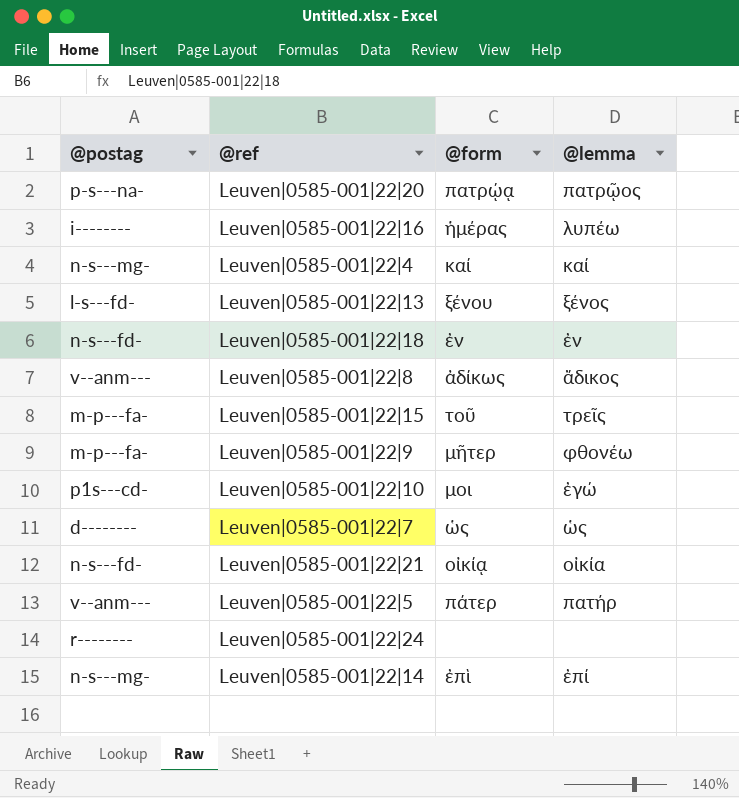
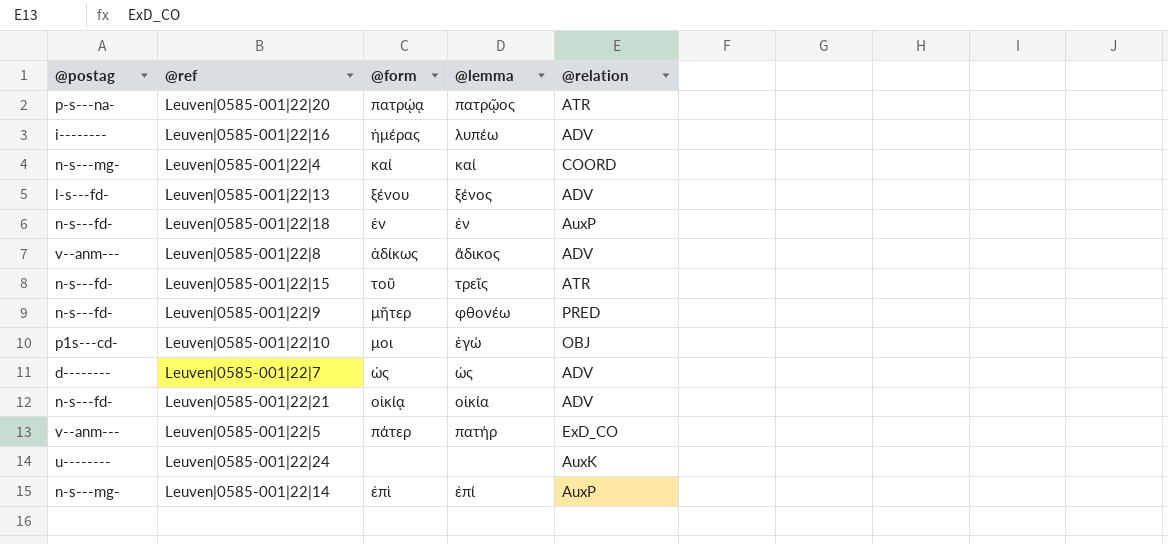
column @relation | position: none -> 5
Leuven|0585-001|22|15 | @postag: m-p---fa- -> n-s---fd-
Leuven|0585-001|22|9 | @postag: m-p---fa- -> n-s---fd-
Leuven|0585-001|22|24 | @postag: r-------- -> u--------

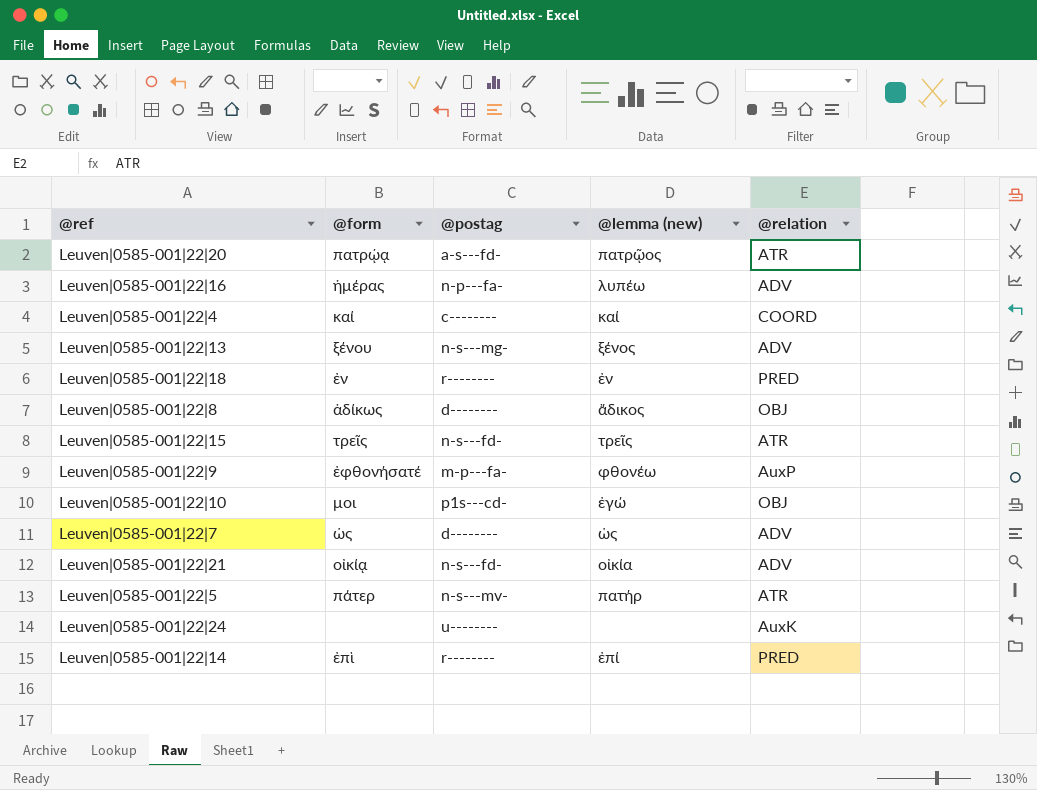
column @postag | position: 1 -> 3
column name: @lemma -> @lemma (new)
Leuven|0585-001|22|20 | @postag: p-s---na- -> a-s---fd-
Leuven|0585-001|22|16 | @postag: i-------- -> n-p---fa-
Leuven|0585-001|22|4 | @postag: n-s---mg- -> c--------
Leuven|0585-001|22|13 | @postag: l-s---fd- -> n-s---mg-
Leuven|0585-001|22|18 | @postag: n-s---fd- -> r--------
Leuven|0585-001|22|18 | @relation: AuxP -> PRED
Leuven|0585-001|22|8 | @postag: v--anm--- -> d--------
Leuven|0585-001|22|8 | @relation: ADV -> OBJ
Leuven|0585-001|22|15 | @form: τοῦ -> τρεῖς
Leuven|0585-001|22|9 | @form: μῆτερ -> ἐφθονήσατέ
Leuven|0585-001|22|9 | @postag: n-s---fd- -> m-p---fa-
Leuven|0585-001|22|9 | @relation: PRED -> AuxP
Leuven|0585-001|22|5 | @postag: v--anm--- -> n-s---mv-
Leuven|0585-001|22|5 | @relation: ExD_CO -> ATR
Leuven|0585-001|22|14 | @postag: n-s---mg- -> r--------
Leuven|0585-001|22|14 | @relation: AuxP -> PRED

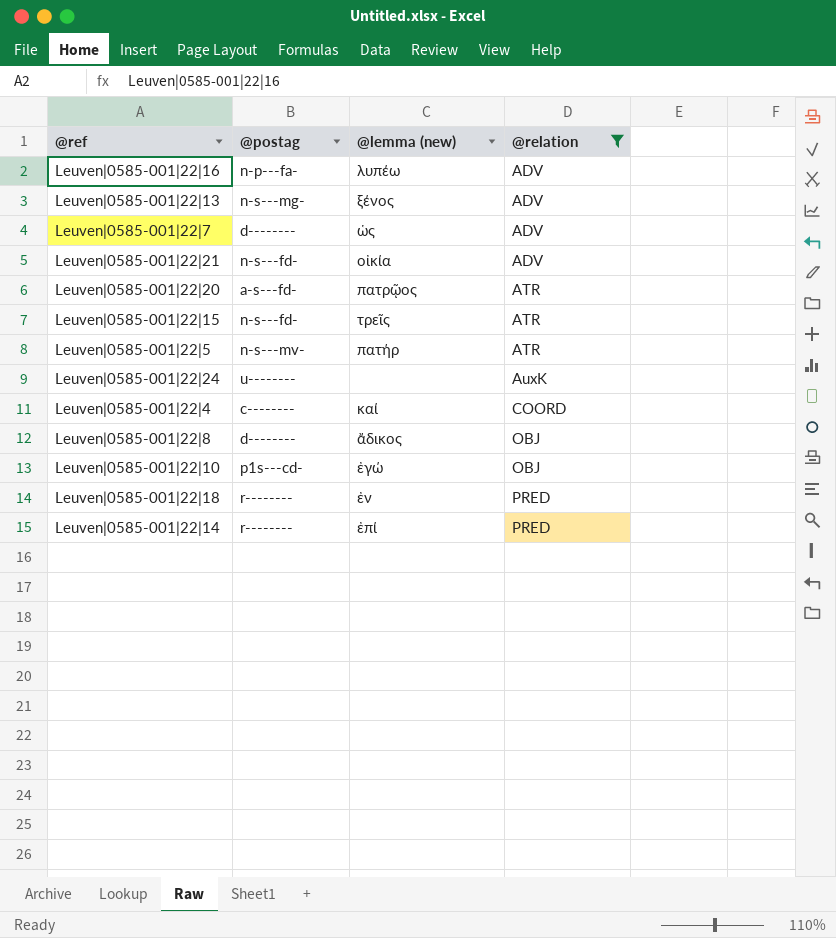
filter: none -> @relation != AuxP
row order: none -> @relation ascending
column @form | position: 2 -> none

